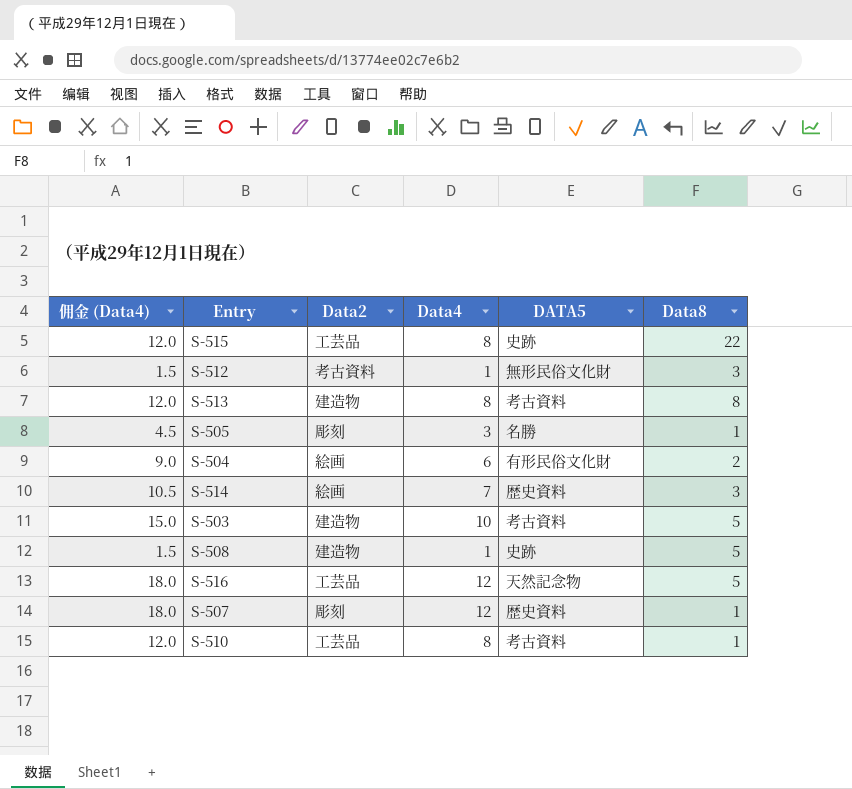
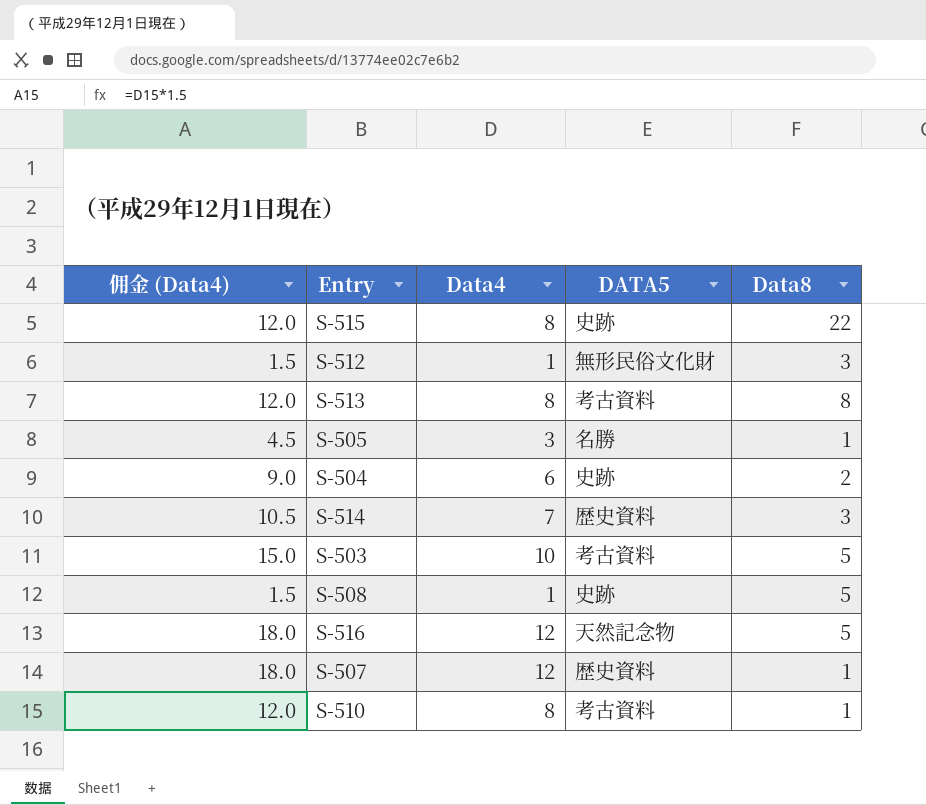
column Data2 | position: 3 -> none
S-504 | DATA5: 有形民俗文化財 -> 史跡

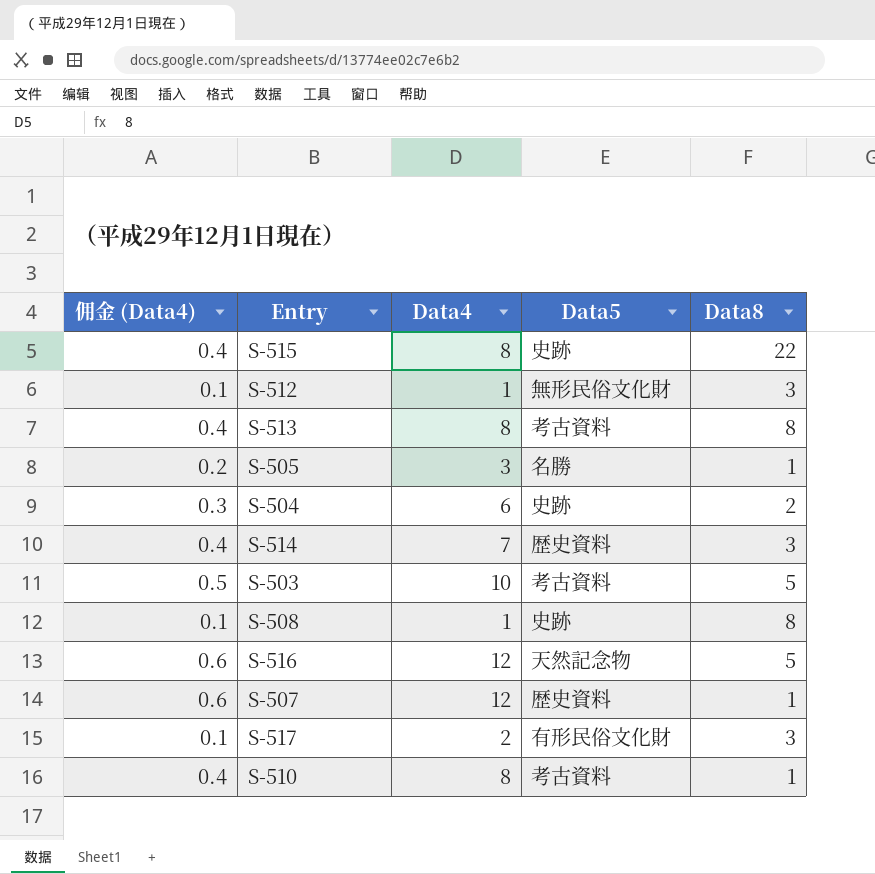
column 佣金 (Data4) | formula: [Data4] * 1.5 -> [Data4] * 0.05
column name: DATA5 -> Data5
S-508 | Data8: 5 -> 8
row S-517: none -> 0.1 | 2 | 有形民俗文化財 | 3

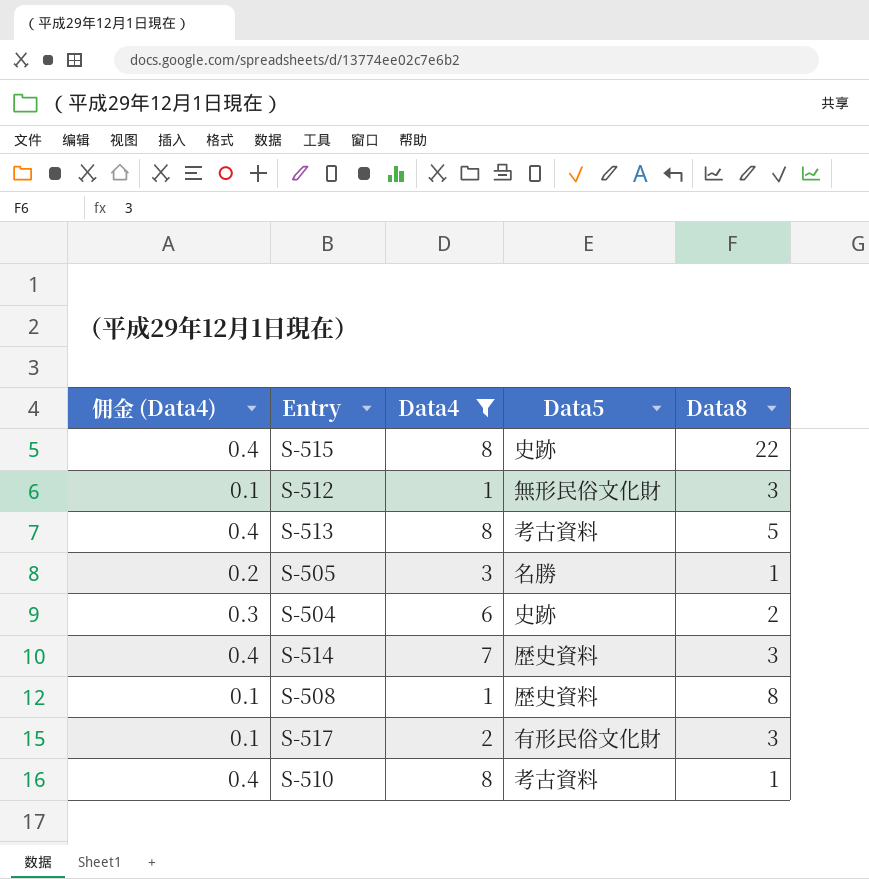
filter: none -> Data4 <= 8
S-513 | Data8: 8 -> 5
S-508 | Data5: 史跡 -> 歴史資料

